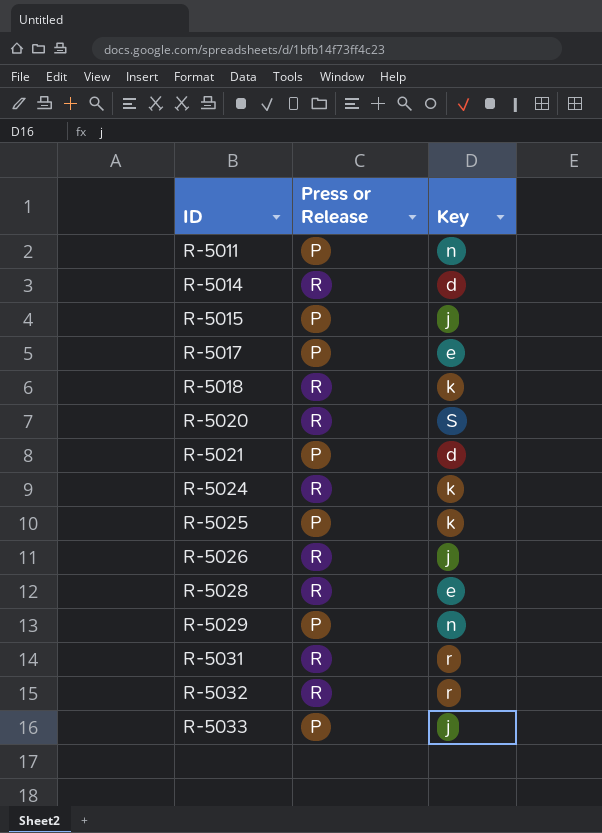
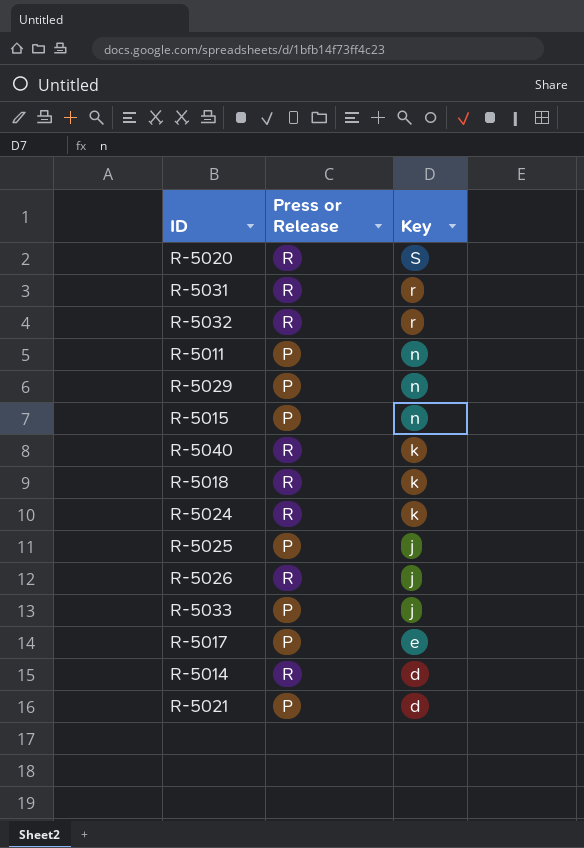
row order: ID ascending -> Key descending
row R-5028: R | e -> none
R-5015 | Key: j -> n
row R-5040: none -> R | k
R-5025 | Key: k -> j

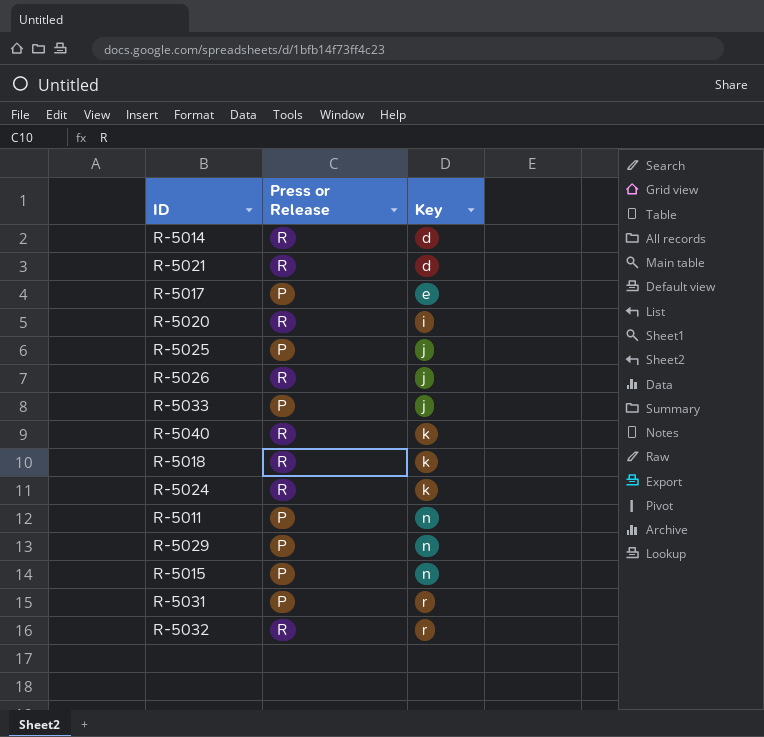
row order: Key descending -> Key ascending
R-5021 | Press or Release: P -> R
R-5020 | Key: S -> i
R-5031 | Press or Release: R -> P

